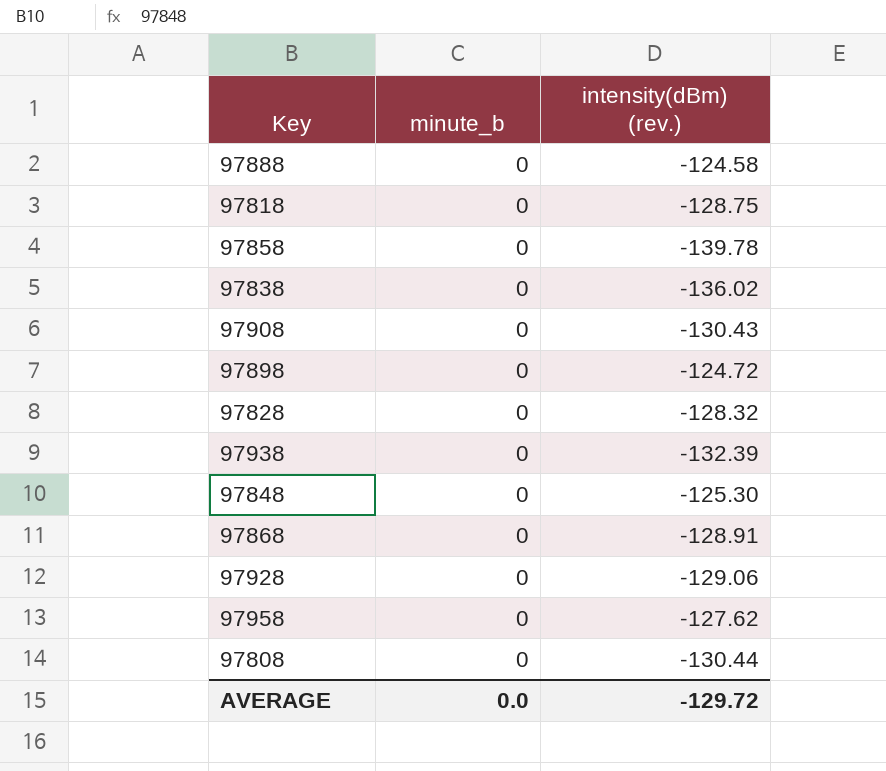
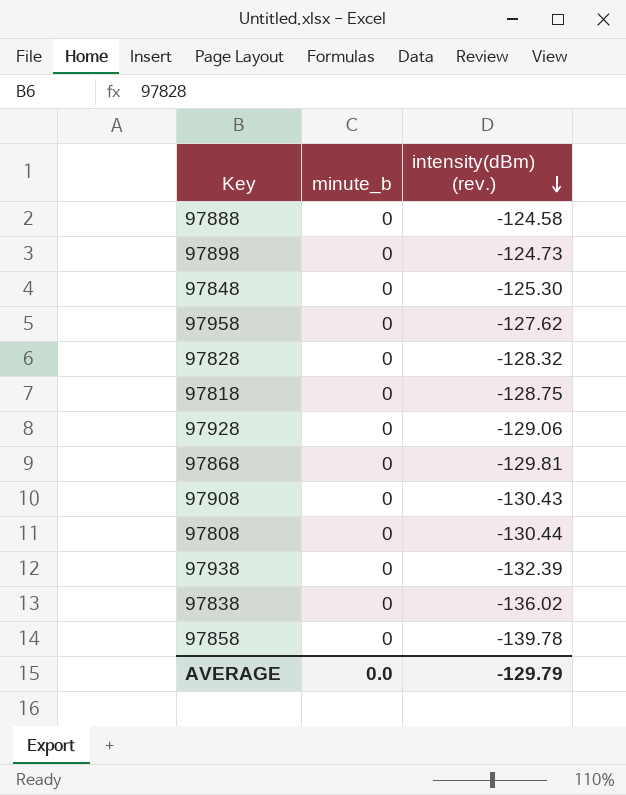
row order: none -> intensity(dBm) (rev.) descending
97898 | intensity(dBm) (rev.): -124.72 -> -124.73
97868 | intensity(dBm) (rev.): -128.91 -> -129.81
AVERAGE | intensity(dBm) (rev.): -129.72 -> -129.79

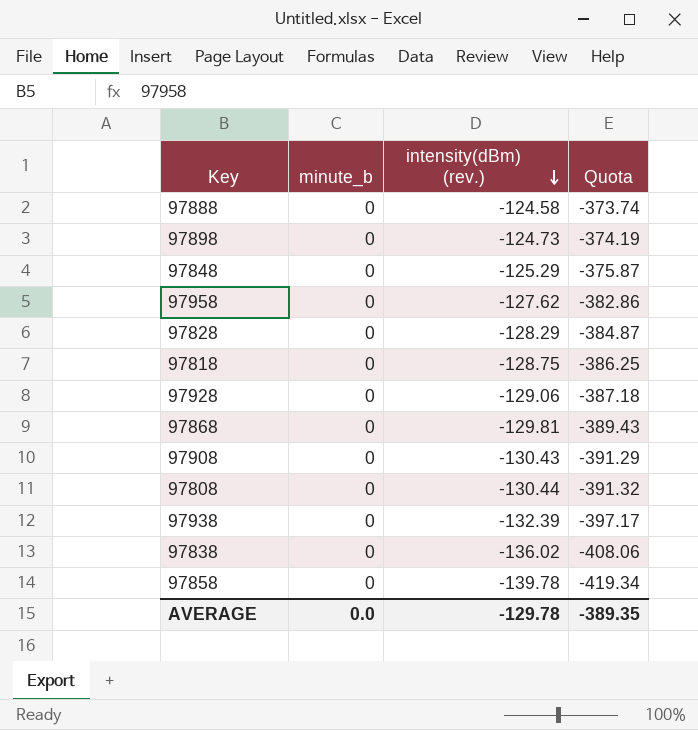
column Quota | formula: none -> [intensity(dBm) (rev.)] * 3
97848 | intensity(dBm) (rev.): -125.30 -> -125.29
97828 | intensity(dBm) (rev.): -128.32 -> -128.29
AVERAGE | intensity(dBm) (rev.): -129.79 -> -129.78

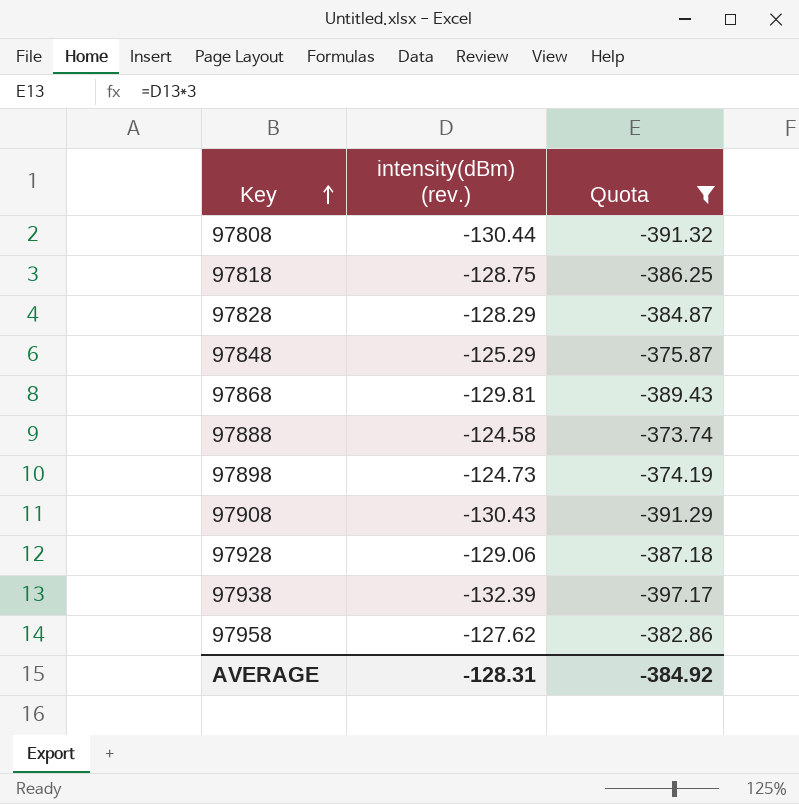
filter: none -> Quota >= -397.17
row order: intensity(dBm) (rev.) descending -> Key ascending
column minute_b | position: 2 -> none
AVERAGE | intensity(dBm) (rev.): -129.78 -> -128.31
AVERAGE | Quota: -389.35 -> -384.92

